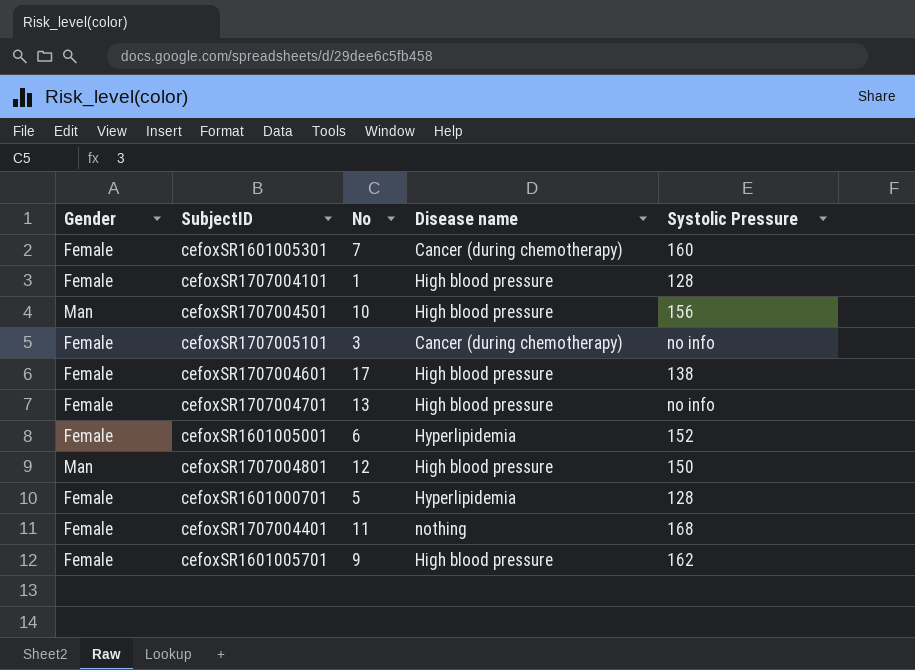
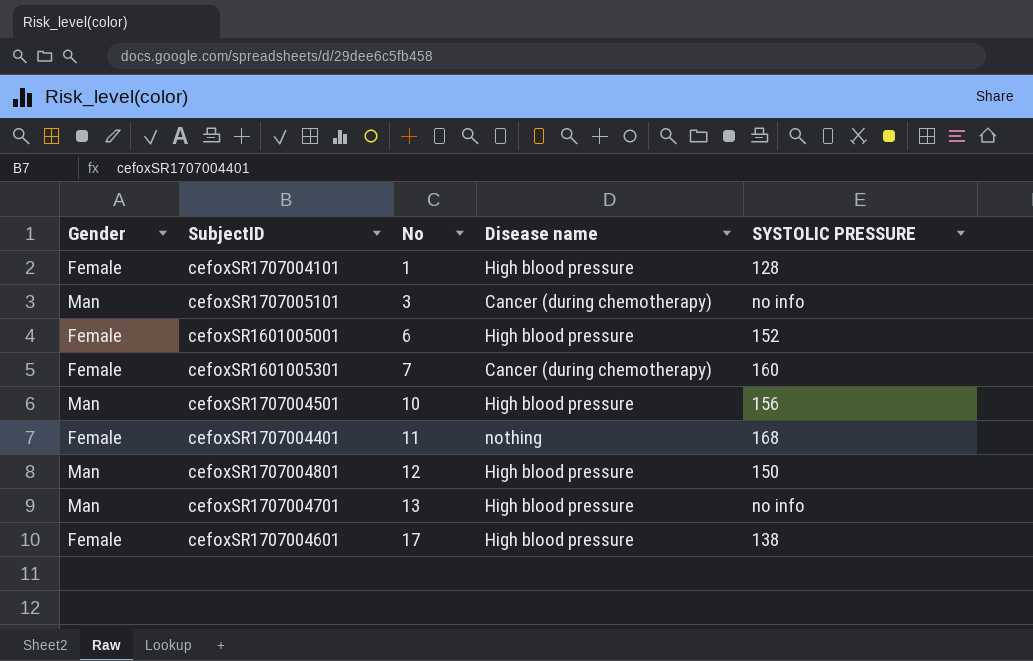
row order: none -> No ascending
column name: Systolic Pressure -> SYSTOLIC PRESSURE
row cefoxSR1601000701: Female | 5 | Hyperlipidemia | 128 -> none
row cefoxSR1601005701: Female | 9 | High blood pressure | 162 -> none
cefoxSR1707005101 | Gender: Female -> Man
cefoxSR1601005001 | Disease name: Hyperlipidemia -> High blood pressure
cefoxSR1707004701 | Gender: Female -> Man

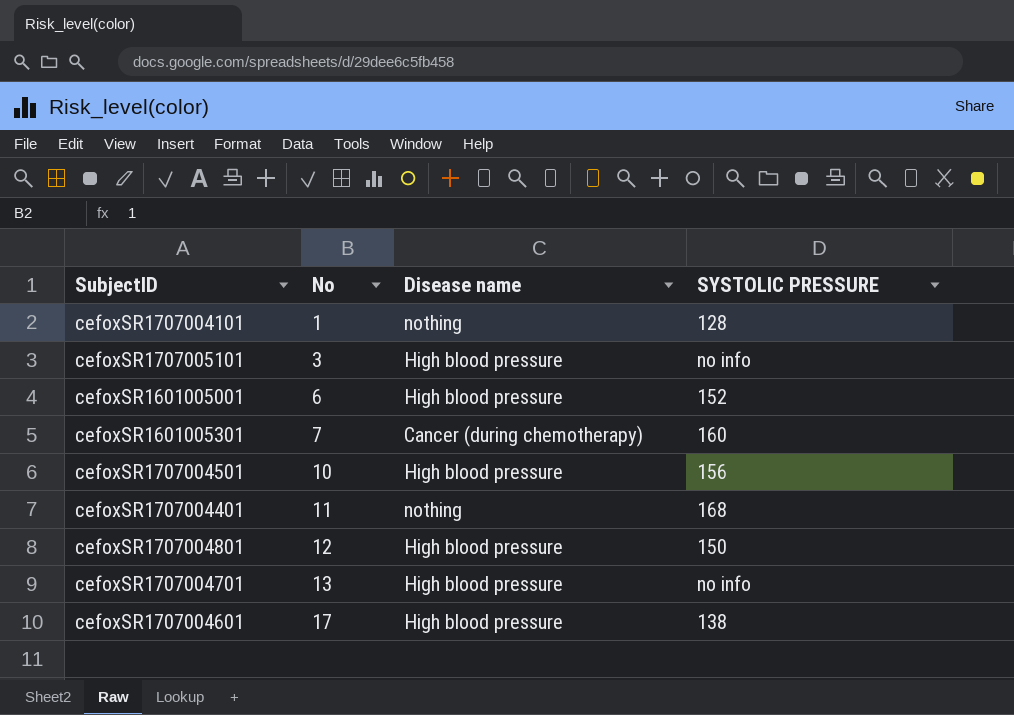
column Gender | position: 1 -> none
cefoxSR1707004101 | Disease name: High blood pressure -> nothing
cefoxSR1707005101 | Disease name: Cancer (during chemotherapy) -> High blood pressure

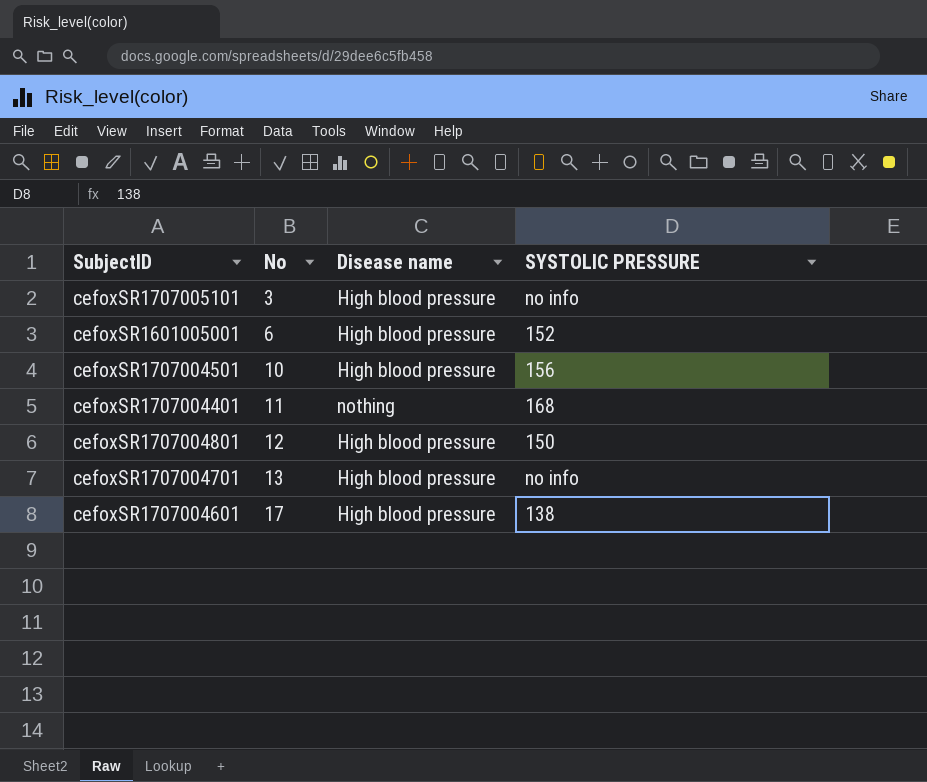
row cefoxSR1707004101: 1 | nothing | 128 -> none
row cefoxSR1601005301: 7 | Cancer (during chemotherapy) | 160 -> none

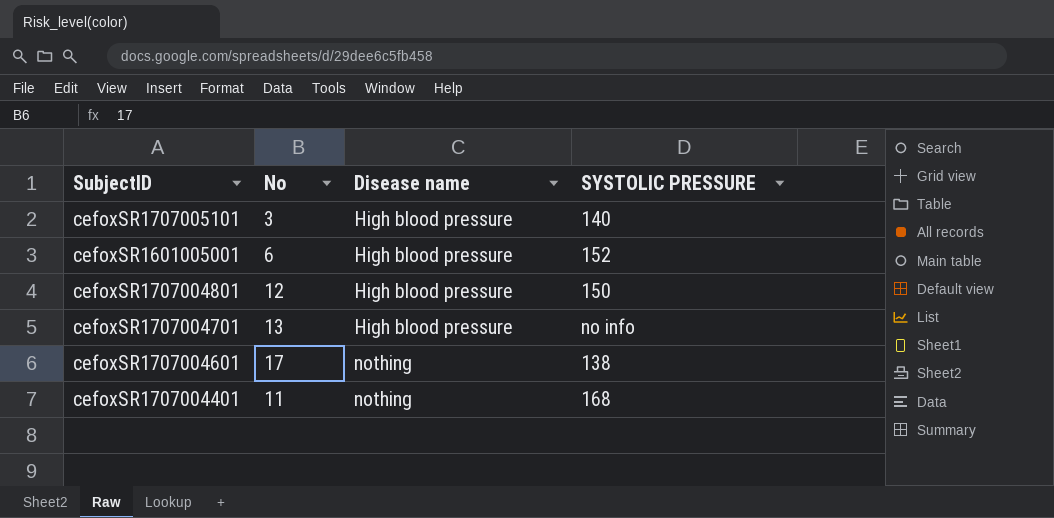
row order: No ascending -> Disease name ascending
row cefoxSR1707004501: 10 | High blood pressure | 156 -> none
cefoxSR1707005101 | SYSTOLIC PRESSURE: no info -> 140
cefoxSR1707004601 | Disease name: High blood pressure -> nothing

